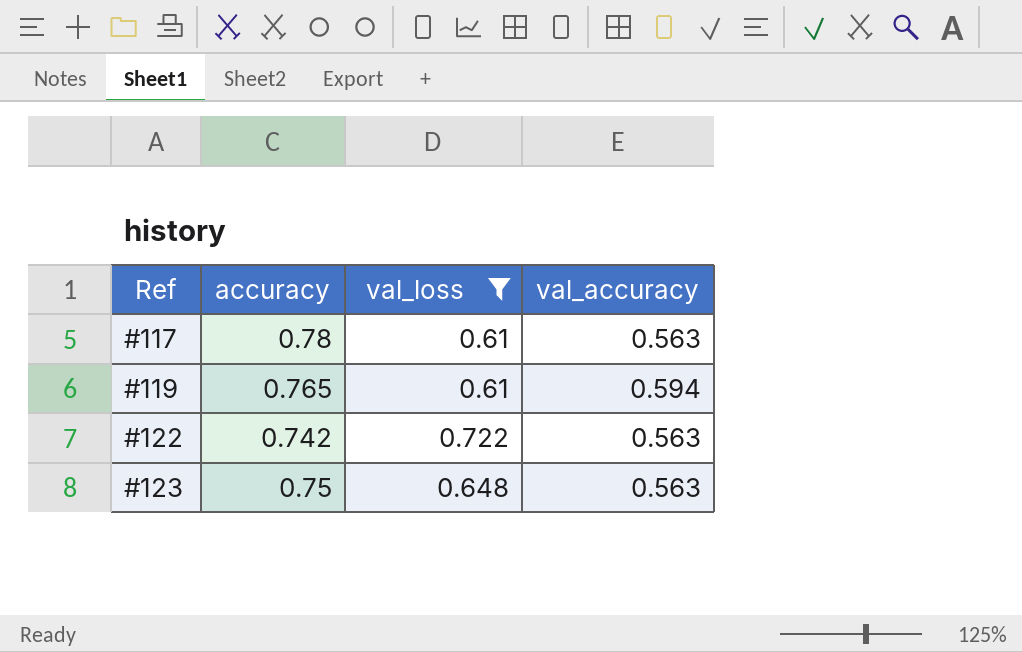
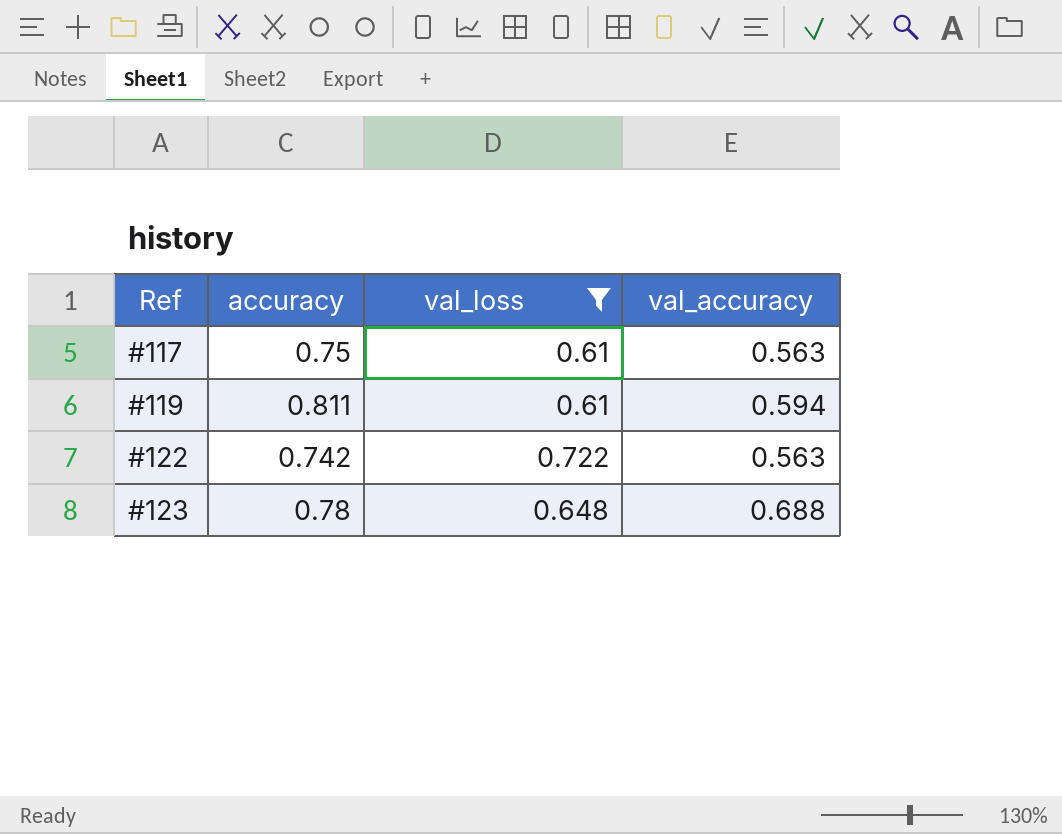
#117 | accuracy: 0.78 -> 0.75
#119 | accuracy: 0.765 -> 0.811
#123 | accuracy: 0.75 -> 0.78
#123 | val_accuracy: 0.563 -> 0.688

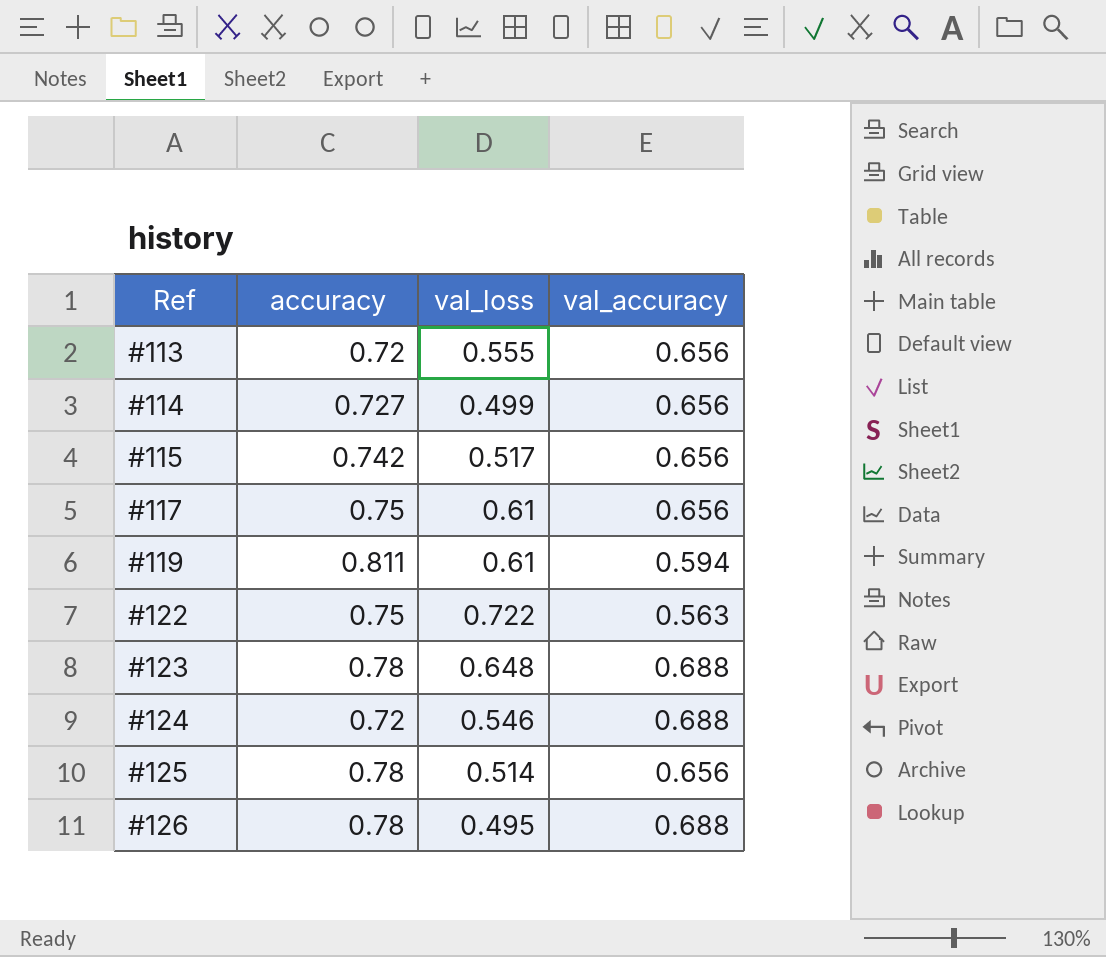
filter: val_loss >= 0.61 -> none
#117 | val_accuracy: 0.563 -> 0.656
#122 | accuracy: 0.742 -> 0.75

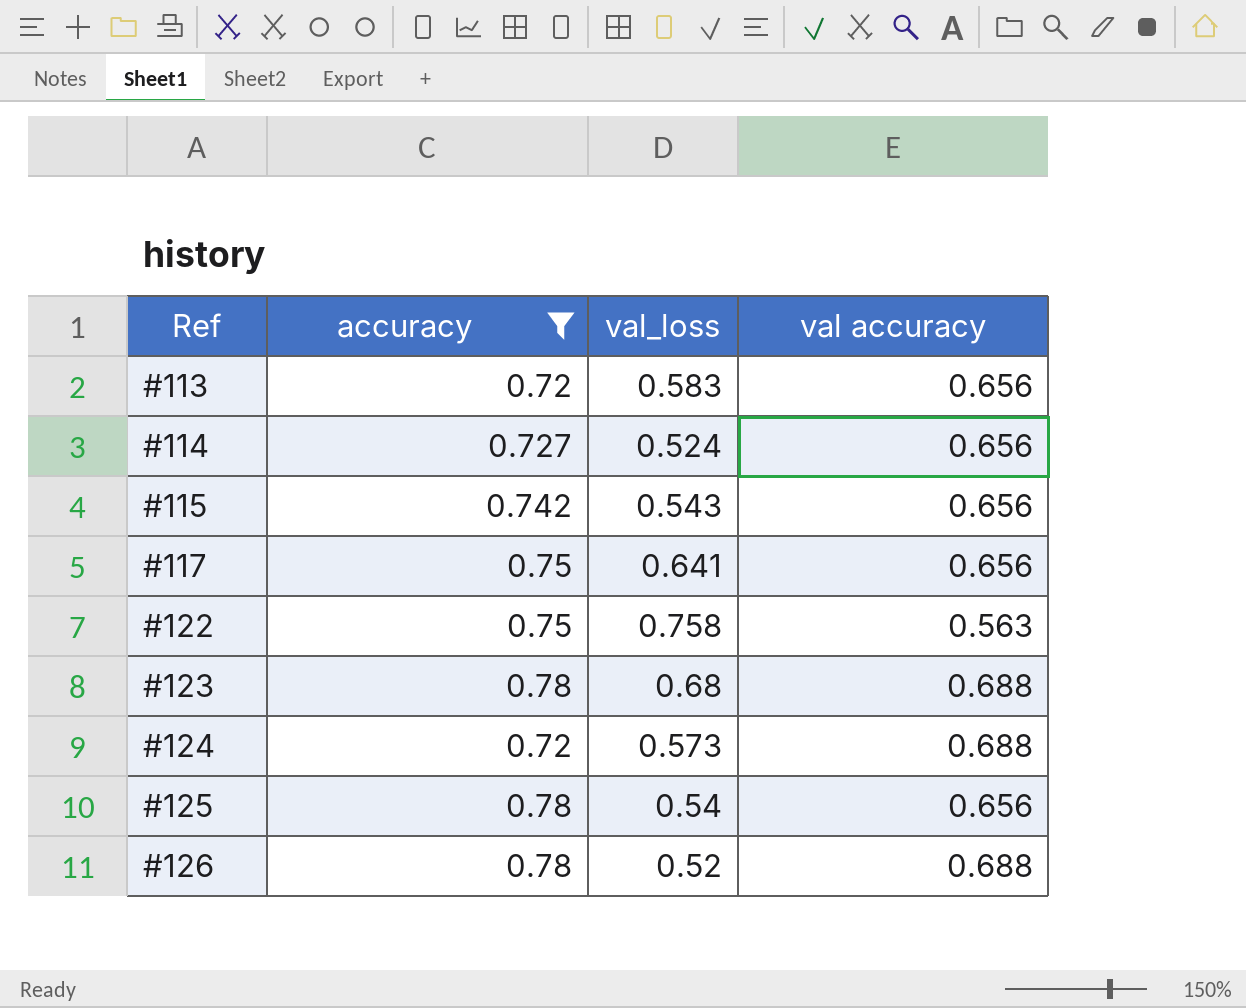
filter: none -> accuracy != 0.811
column name: val_accuracy -> val accuracy
#113 | val_loss: 0.555 -> 0.583
#114 | val_loss: 0.499 -> 0.524
#115 | val_loss: 0.517 -> 0.543
#117 | val_loss: 0.61 -> 0.641
#122 | val_loss: 0.722 -> 0.758
#123 | val_loss: 0.648 -> 0.68
#124 | val_loss: 0.546 -> 0.573
#125 | val_loss: 0.514 -> 0.54
#126 | val_loss: 0.495 -> 0.52

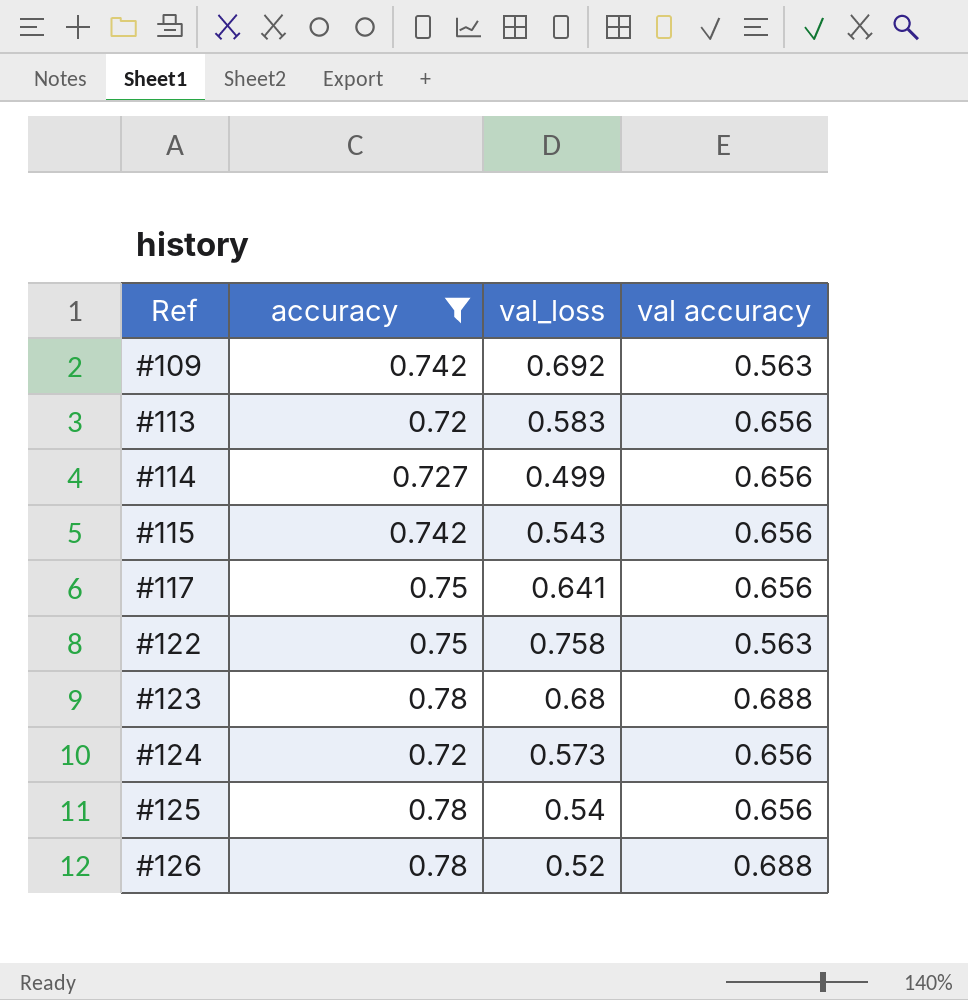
row #109: none -> 0.742 | 0.692 | 0.563
#114 | val_loss: 0.524 -> 0.499
#124 | val accuracy: 0.688 -> 0.656

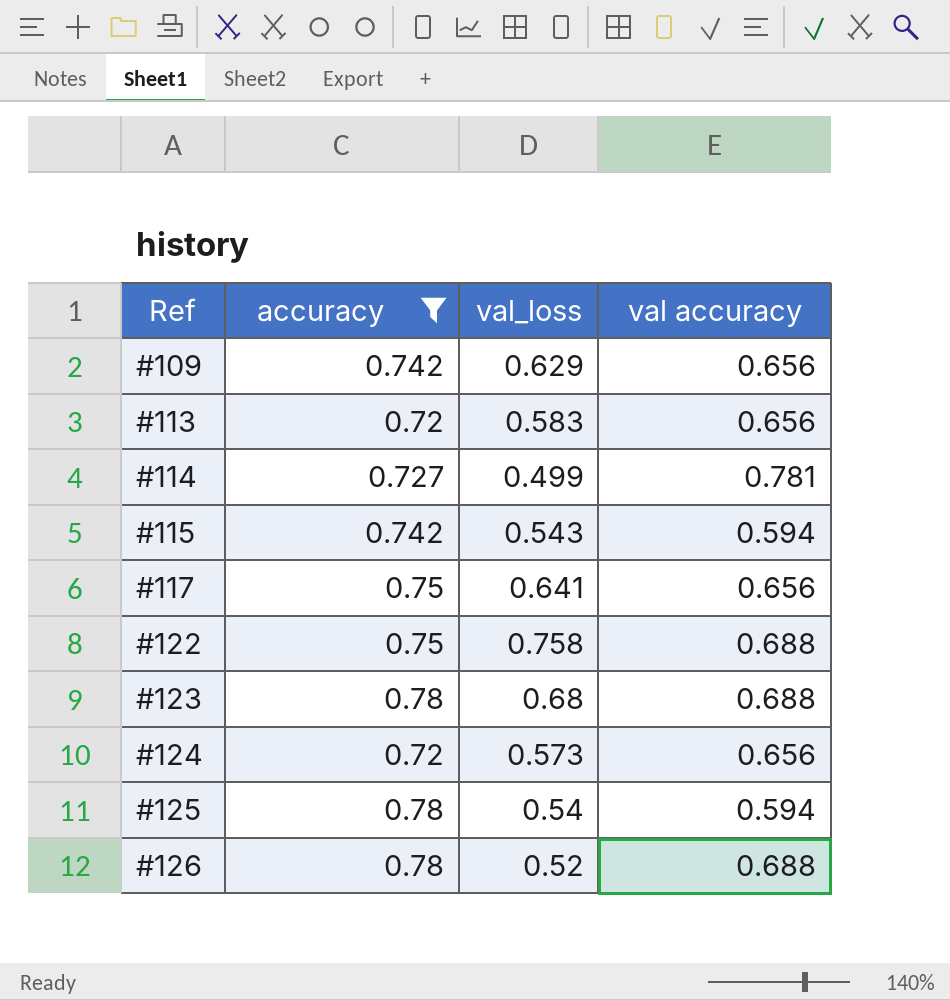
#109 | val_loss: 0.692 -> 0.629
#109 | val accuracy: 0.563 -> 0.656
#114 | val accuracy: 0.656 -> 0.781
#115 | val accuracy: 0.656 -> 0.594
#122 | val accuracy: 0.563 -> 0.688
#125 | val accuracy: 0.656 -> 0.594

